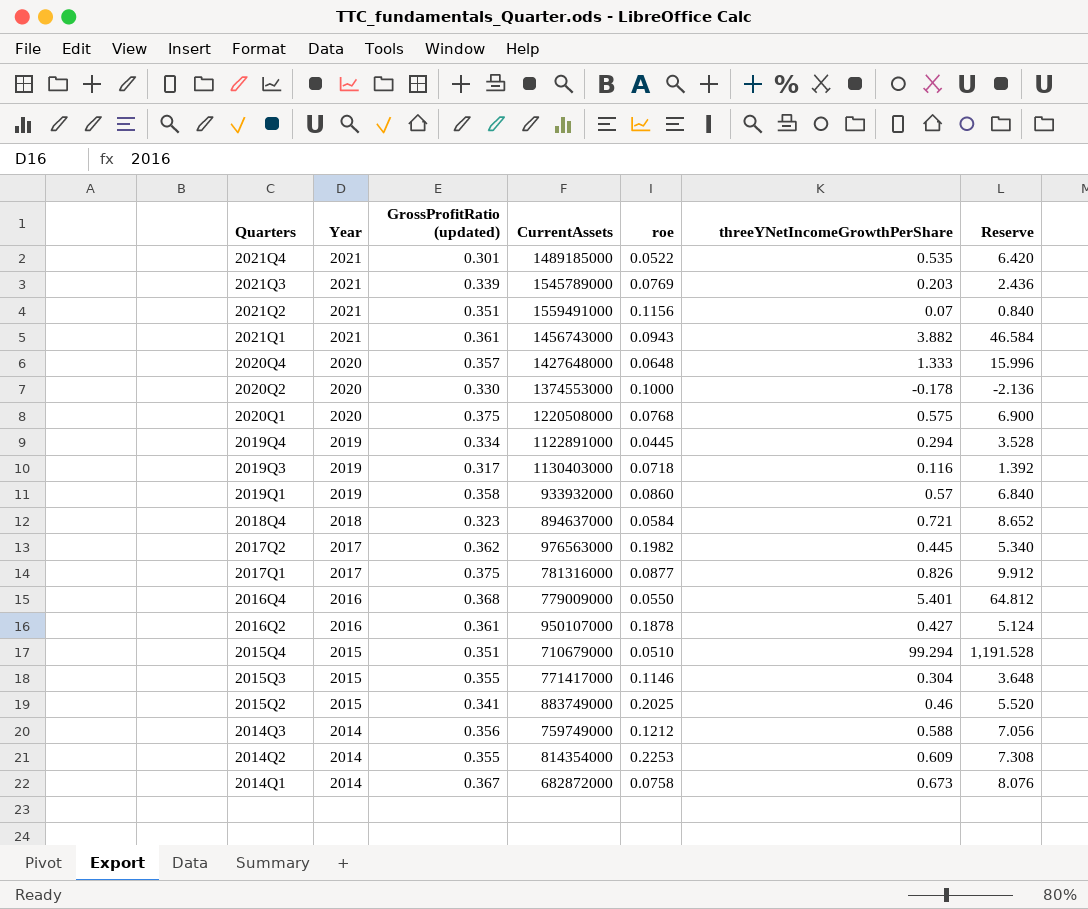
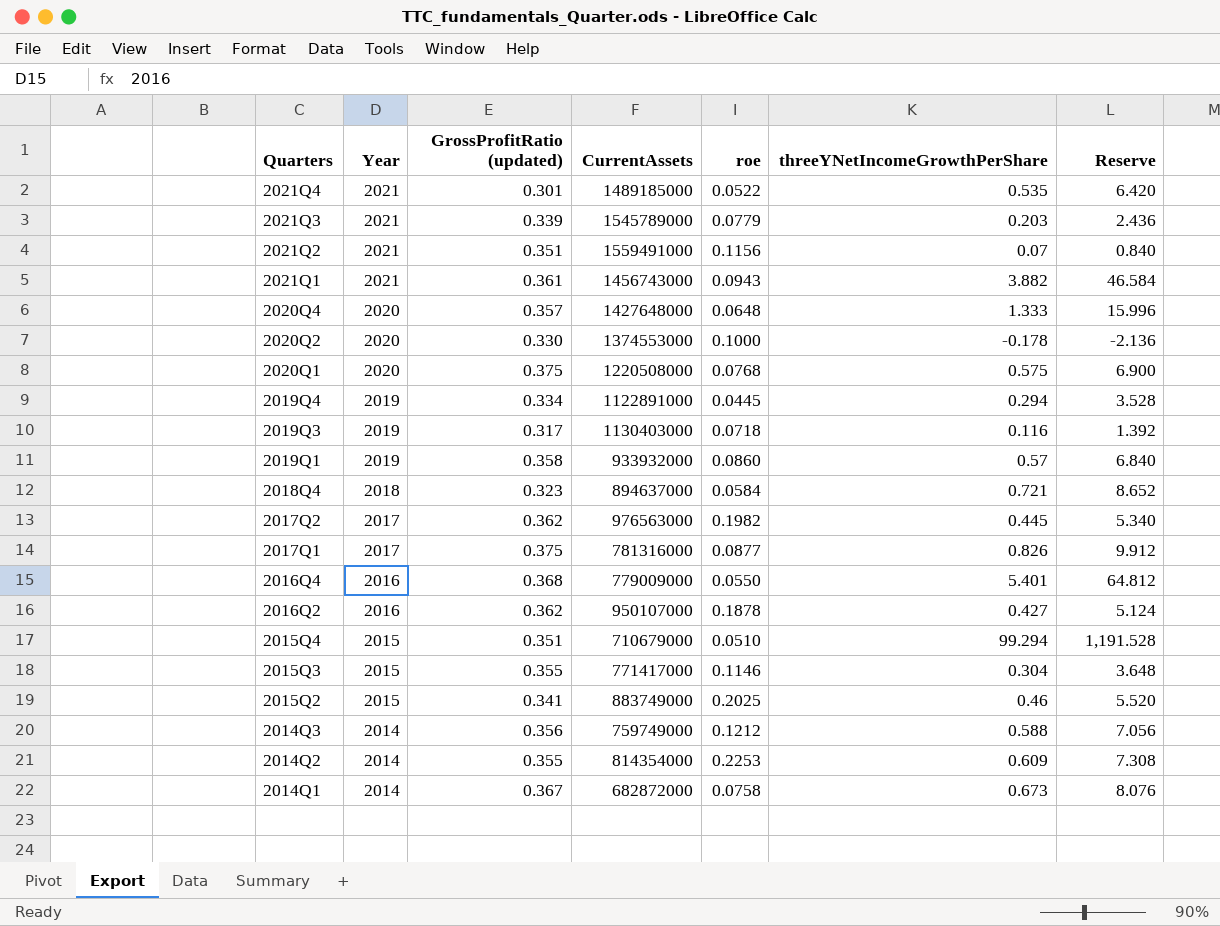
2021Q3 | roe: 0.0769 -> 0.0779
2016Q2 | GrossProfitRatio (updated): 0.361 -> 0.362

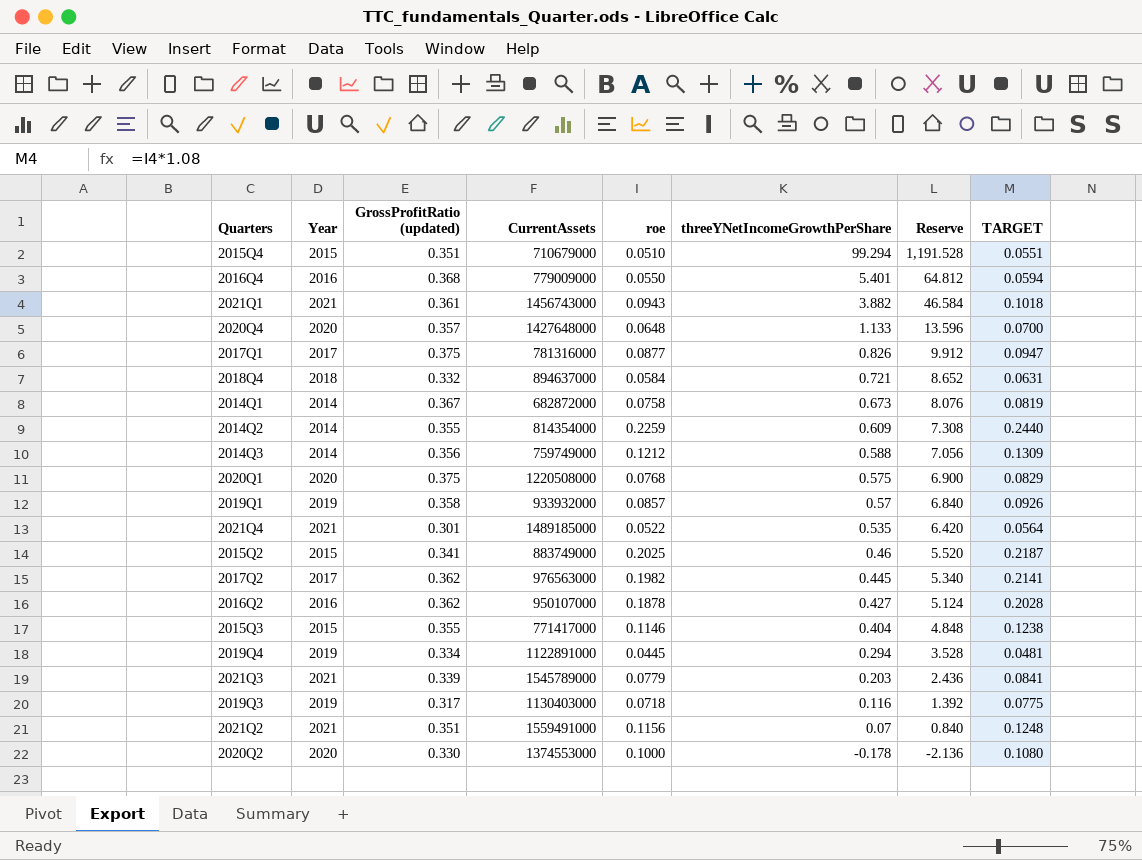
row order: Quarters descending -> threeYNetIncomeGrowthPerShare descending
column TARGET | formula: none -> [roe] * 1.08
2020Q4 | threeYNetIncomeGrowthPerShare: 1.333 -> 1.133
2020Q4 | Reserve: 15.996 -> 13.596
2018Q4 | GrossProfitRatio (updated): 0.323 -> 0.332
2014Q2 | roe: 0.2253 -> 0.2259
2019Q1 | roe: 0.0860 -> 0.0857
2015Q3 | threeYNetIncomeGrowthPerShare: 0.304 -> 0.404
2015Q3 | Reserve: 3.648 -> 4.848

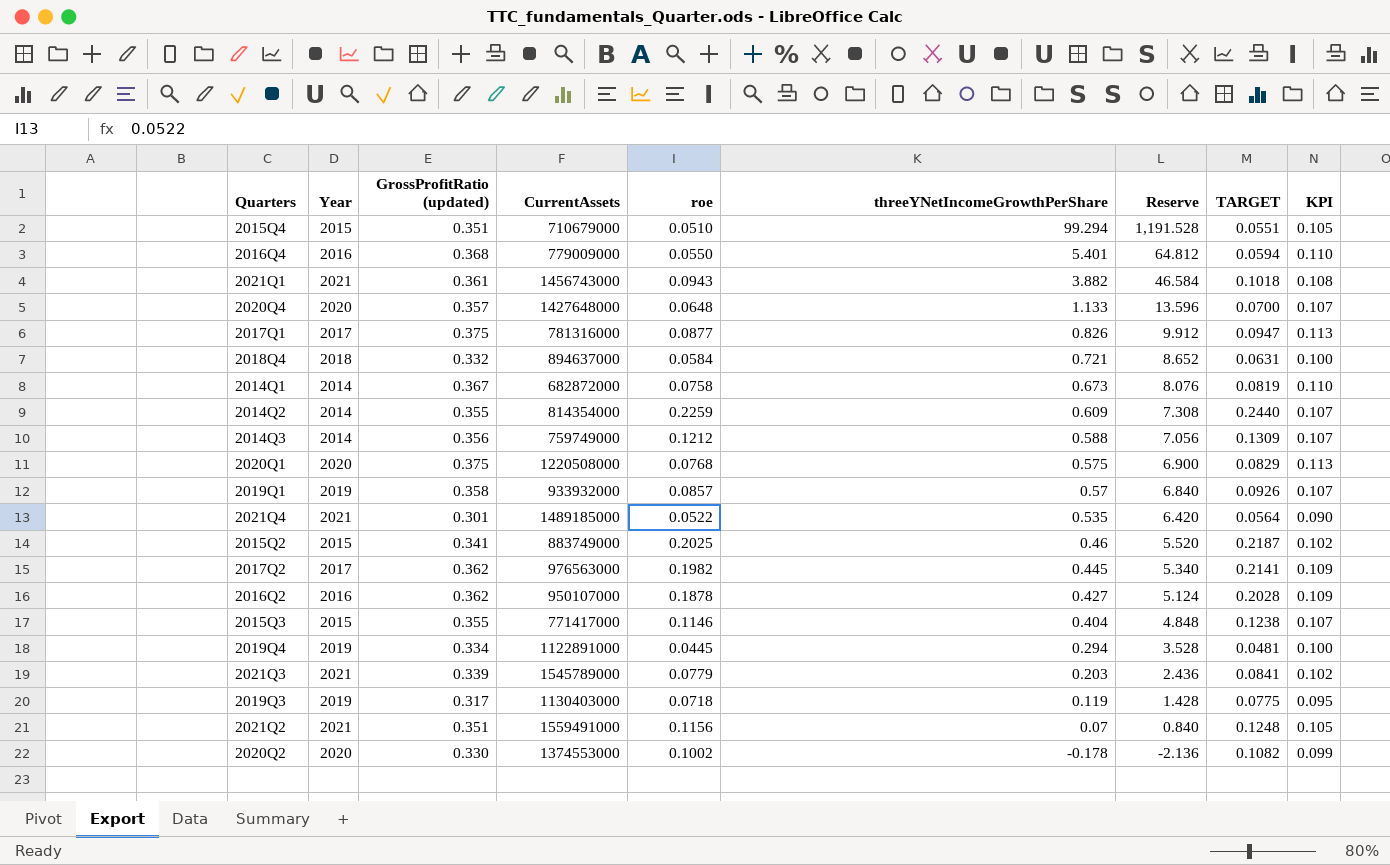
column KPI | formula: none -> [GrossProfitRatio (updated)] * 0.3
2019Q3 | threeYNetIncomeGrowthPerShare: 0.116 -> 0.119
2019Q3 | Reserve: 1.392 -> 1.428
2020Q2 | roe: 0.1000 -> 0.1002
2020Q2 | TARGET: 0.1080 -> 0.1082

